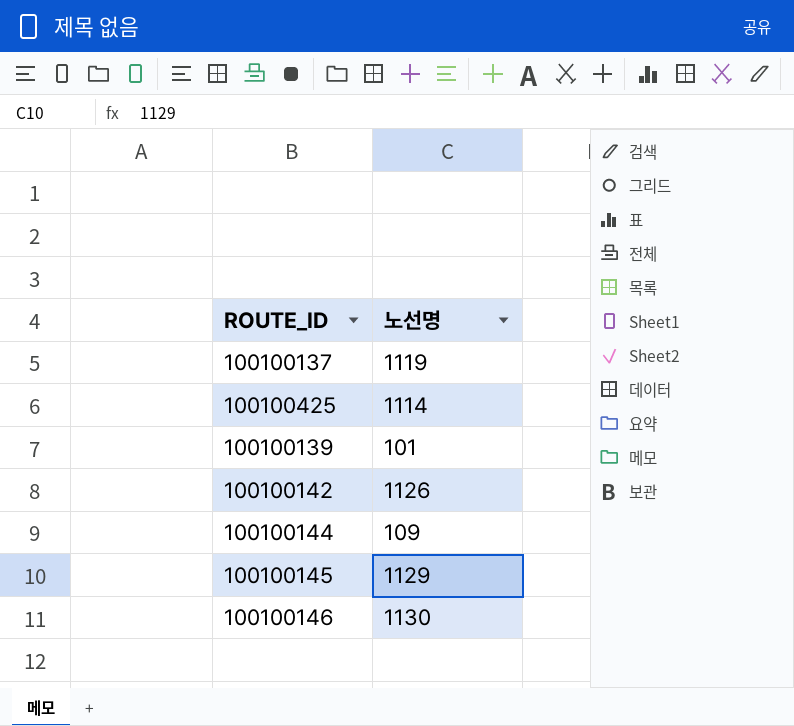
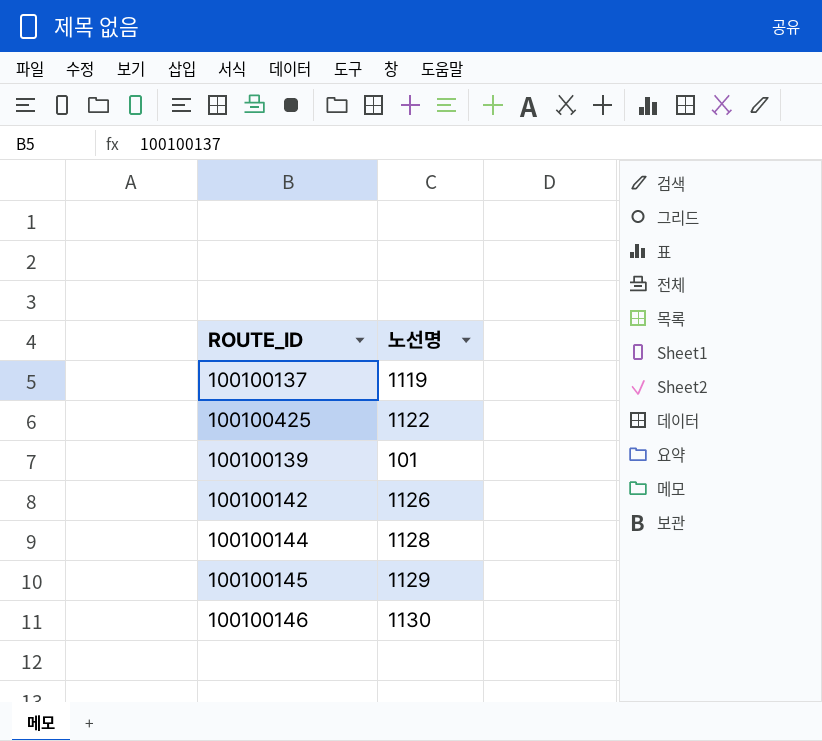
100100425 | 노선명: 1114 -> 1122
100100144 | 노선명: 109 -> 1128

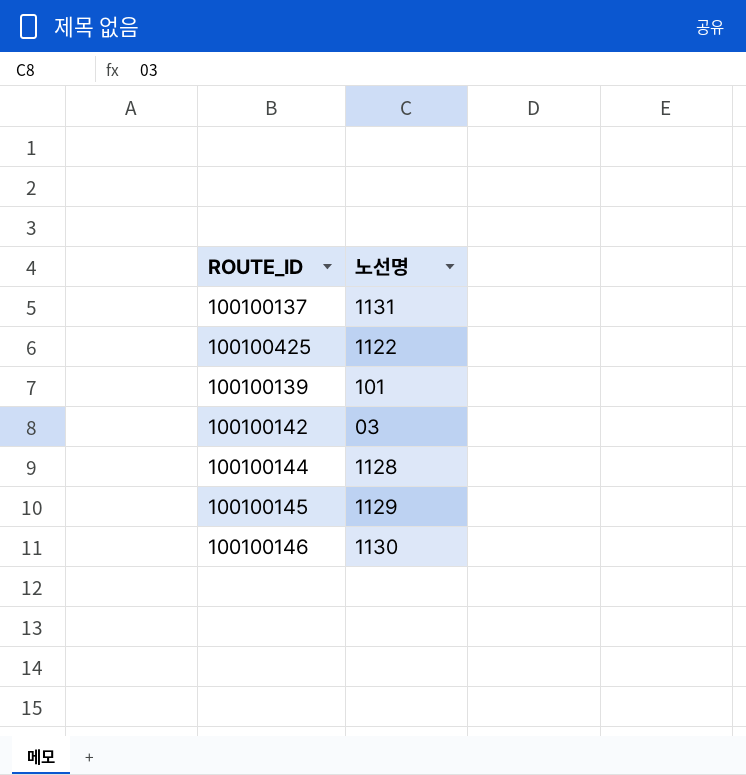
100100137 | 노선명: 1119 -> 1131
100100142 | 노선명: 1126 -> 03

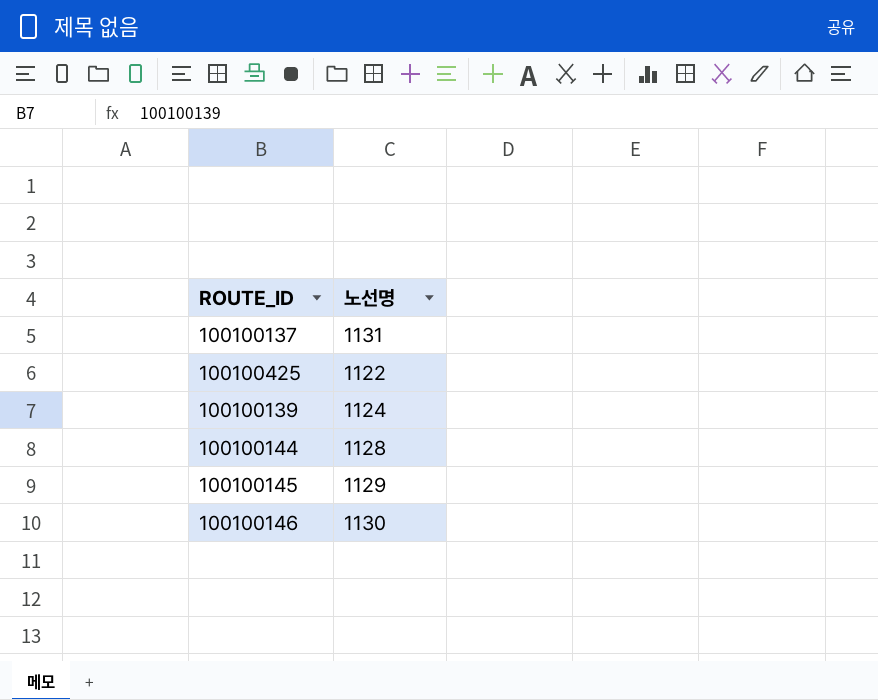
row 100100142: 03 -> none
100100139 | 노선명: 101 -> 1124

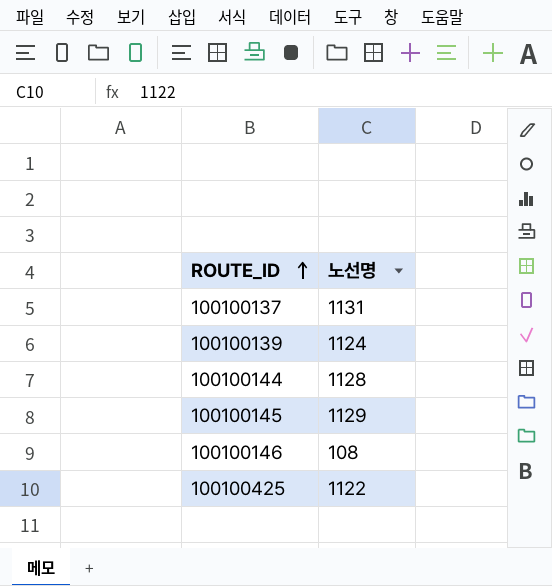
row order: none -> ROUTE_ID ascending
100100146 | 노선명: 1130 -> 108

